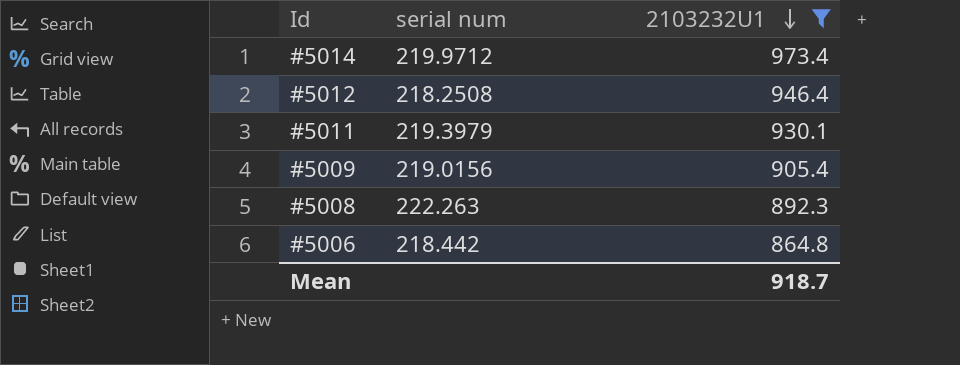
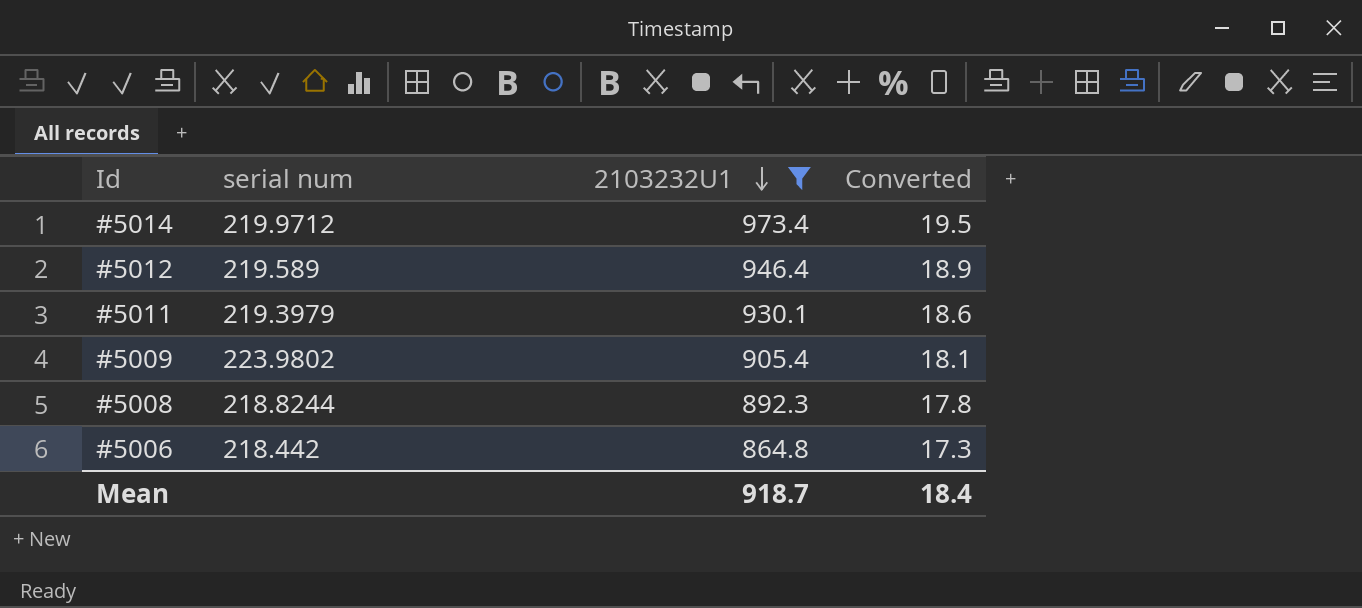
column Converted | formula: none -> [2103232U1] * 0.02
#5012 | serial num: 218.2508 -> 219.589
#5009 | serial num: 219.0156 -> 223.9802
#5008 | serial num: 222.263 -> 218.8244

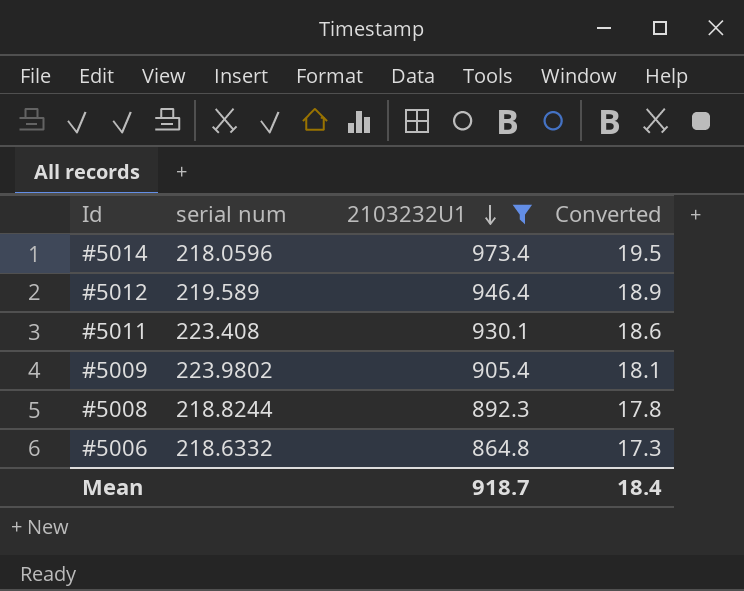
#5014 | serial num: 219.9712 -> 218.0596
#5011 | serial num: 219.3979 -> 223.408
#5006 | serial num: 218.442 -> 218.6332

